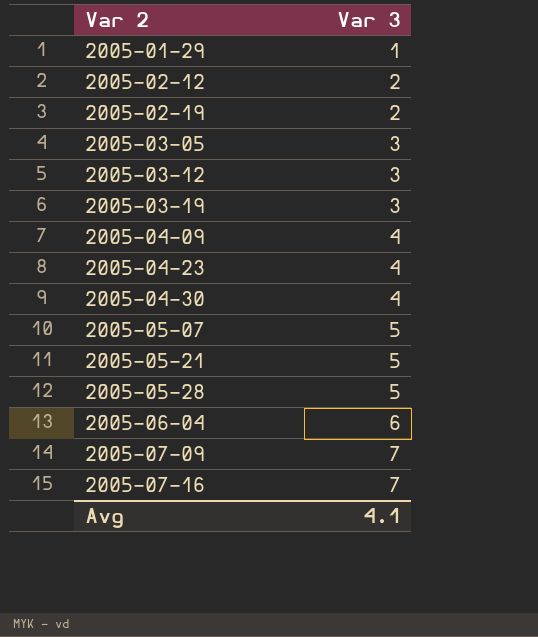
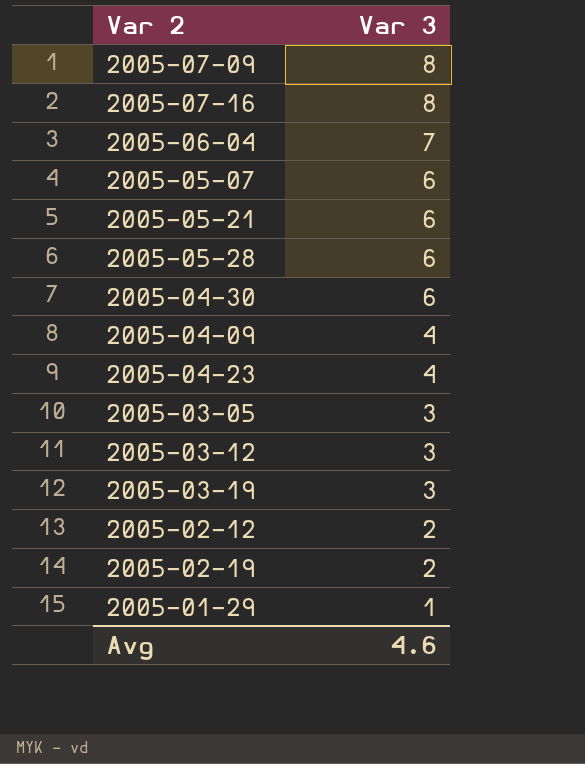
row order: Var 2 ascending -> Var 3 descending
2005-07-09 | Var 3: 7 -> 8
2005-07-16 | Var 3: 7 -> 8
2005-06-04 | Var 3: 6 -> 7
2005-05-07 | Var 3: 5 -> 6
2005-05-21 | Var 3: 5 -> 6
2005-05-28 | Var 3: 5 -> 6
2005-04-30 | Var 3: 4 -> 6
Avg | Var 3: 4.1 -> 4.6

